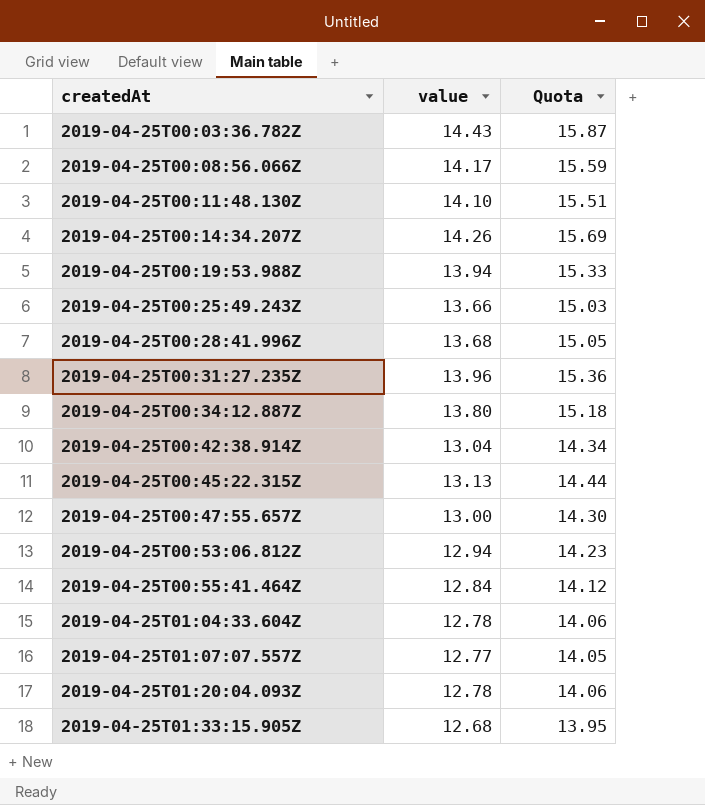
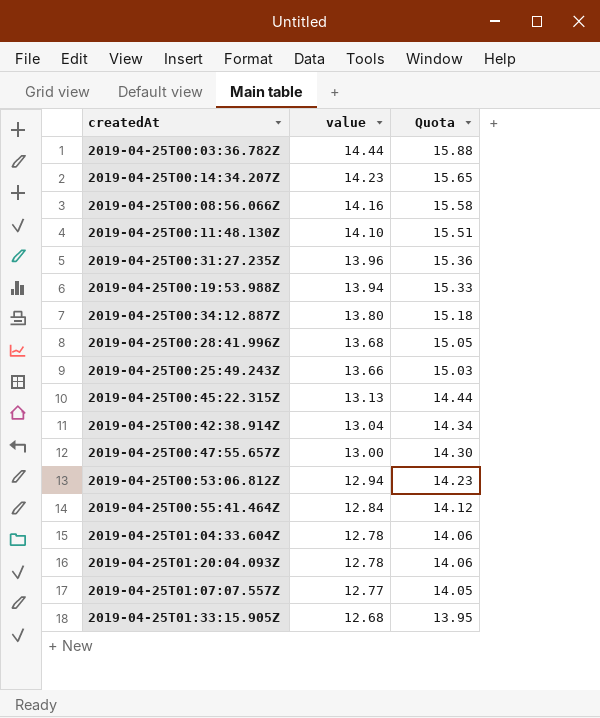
row order: createdAt ascending -> value descending
2019-04-25T00:03:36.782Z | value: 14.43 -> 14.44
2019-04-25T00:03:36.782Z | Quota: 15.87 -> 15.88
2019-04-25T00:14:34.207Z | value: 14.26 -> 14.23
2019-04-25T00:14:34.207Z | Quota: 15.69 -> 15.65
2019-04-25T00:08:56.066Z | value: 14.17 -> 14.16
2019-04-25T00:08:56.066Z | Quota: 15.59 -> 15.58

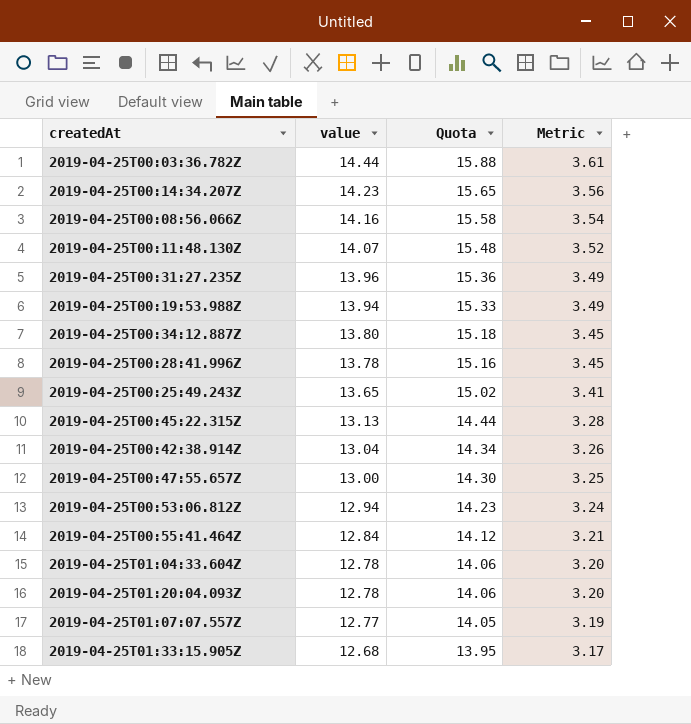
column Metric | formula: none -> [value] * 0.25
2019-04-25T00:11:48.130Z | value: 14.10 -> 14.07
2019-04-25T00:11:48.130Z | Quota: 15.51 -> 15.48
2019-04-25T00:28:41.996Z | value: 13.68 -> 13.78
2019-04-25T00:28:41.996Z | Quota: 15.05 -> 15.16
2019-04-25T00:25:49.243Z | value: 13.66 -> 13.65
2019-04-25T00:25:49.243Z | Quota: 15.03 -> 15.02

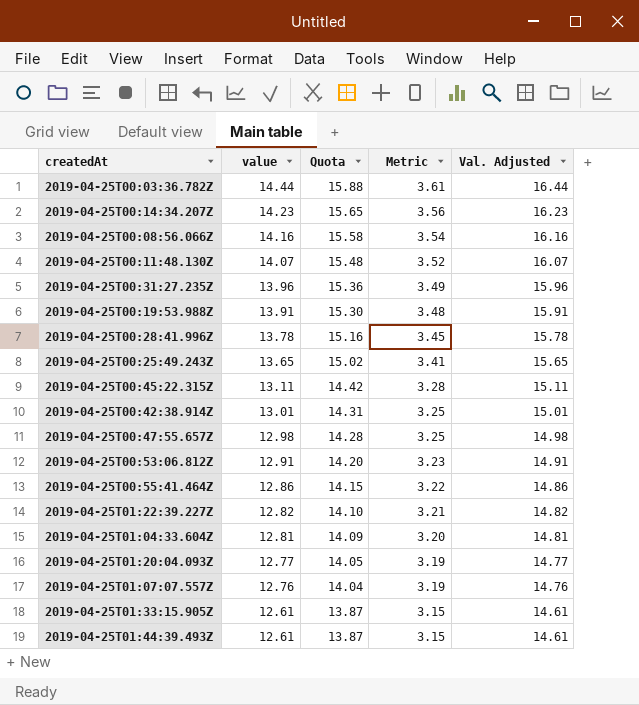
column Val. Adjusted | formula: none -> [value] + 2
row 2019-04-25T00:34:12.887Z: 13.80 | 15.18 | 3.45 -> none
2019-04-25T00:19:53.988Z | value: 13.94 -> 13.91
2019-04-25T00:19:53.988Z | Quota: 15.33 -> 15.30
2019-04-25T00:19:53.988Z | Metric: 3.49 -> 3.48
2019-04-25T00:45:22.315Z | value: 13.13 -> 13.11
2019-04-25T00:45:22.315Z | Quota: 14.44 -> 14.42
2019-04-25T00:42:38.914Z | value: 13.04 -> 13.01
2019-04-25T00:42:38.914Z | Quota: 14.34 -> 14.31
2019-04-25T00:42:38.914Z | Metric: 3.26 -> 3.25
2019-04-25T00:47:55.657Z | value: 13.00 -> 12.98
2019-04-25T00:47:55.657Z | Quota: 14.30 -> 14.28
2019-04-25T00:53:06.812Z | value: 12.94 -> 12.91
2019-04-25T00:53:06.812Z | Quota: 14.23 -> 14.20
2019-04-25T00:53:06.812Z | Metric: 3.24 -> 3.23
2019-04-25T00:55:41.464Z | value: 12.84 -> 12.86
2019-04-25T00:55:41.464Z | Quota: 14.12 -> 14.15
2019-04-25T00:55:41.464Z | Metric: 3.21 -> 3.22
row 2019-04-25T01:22:39.227Z: none -> 12.82 | 14.10 | 3.21 | 14.82
2019-04-25T01:04:33.604Z | value: 12.78 -> 12.81
2019-04-25T01:04:33.604Z | Quota: 14.06 -> 14.09
2019-04-25T01:20:04.093Z | value: 12.78 -> 12.77
2019-04-25T01:20:04.093Z | Quota: 14.06 -> 14.05
2019-04-25T01:20:04.093Z | Metric: 3.20 -> 3.19
2019-04-25T01:07:07.557Z | value: 12.77 -> 12.76
2019-04-25T01:07:07.557Z | Quota: 14.05 -> 14.04
2019-04-25T01:33:15.905Z | value: 12.68 -> 12.61
2019-04-25T01:33:15.905Z | Quota: 13.95 -> 13.87
2019-04-25T01:33:15.905Z | Metric: 3.17 -> 3.15
row 2019-04-25T01:44:39.493Z: none -> 12.61 | 13.87 | 3.15 | 14.61

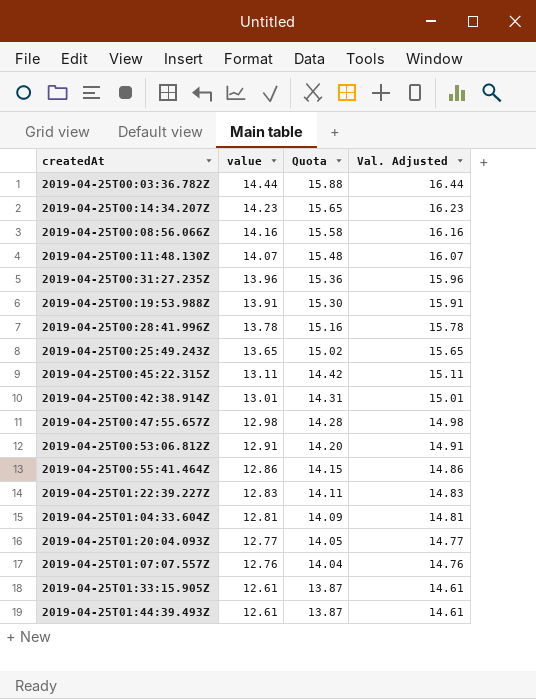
column Metric | formula: [value] * 0.25 -> none
2019-04-25T01:22:39.227Z | value: 12.82 -> 12.83
2019-04-25T01:22:39.227Z | Quota: 14.10 -> 14.11
2019-04-25T01:22:39.227Z | Val. Adjusted: 14.82 -> 14.83

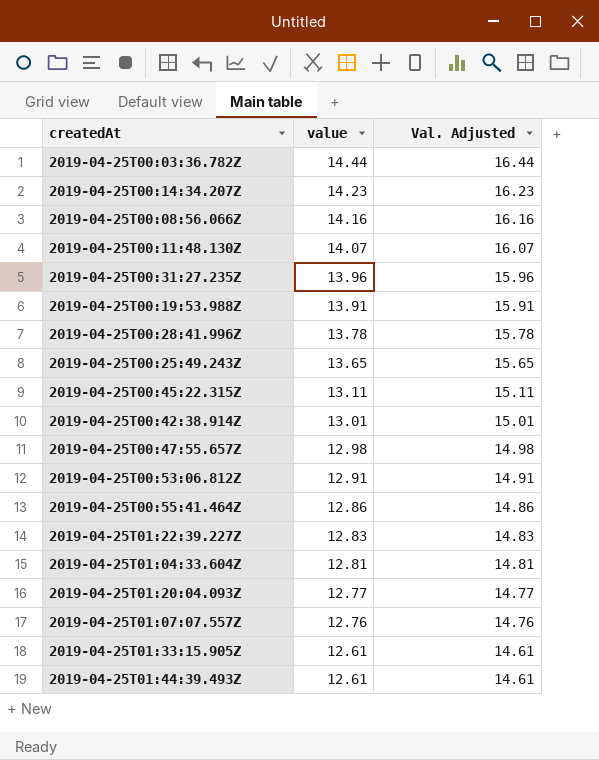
column Quota | formula: [value] * 1.1 -> none

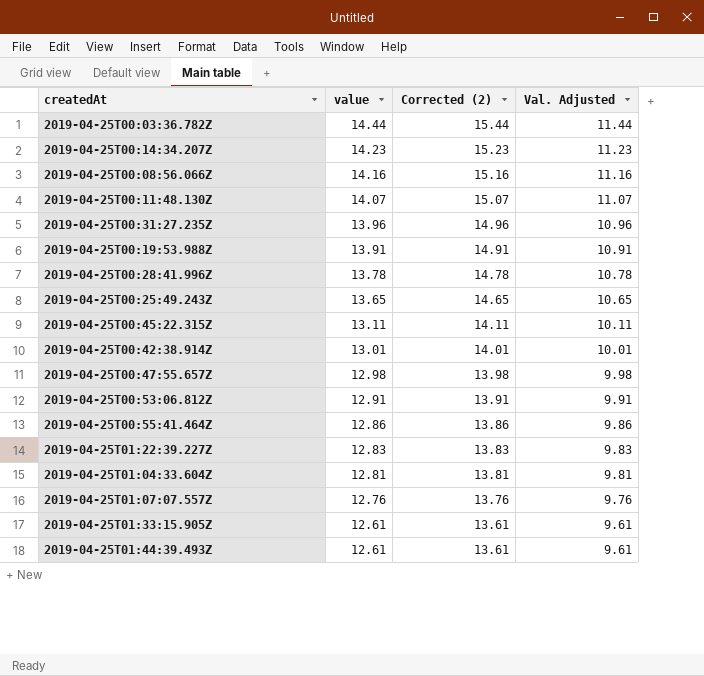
column Corrected (2) | formula: none -> [value] + 1
column Val. Adjusted | formula: [value] + 2 -> [value] - 3
row 2019-04-25T01:20:04.093Z: 12.77 | 14.77 -> none

